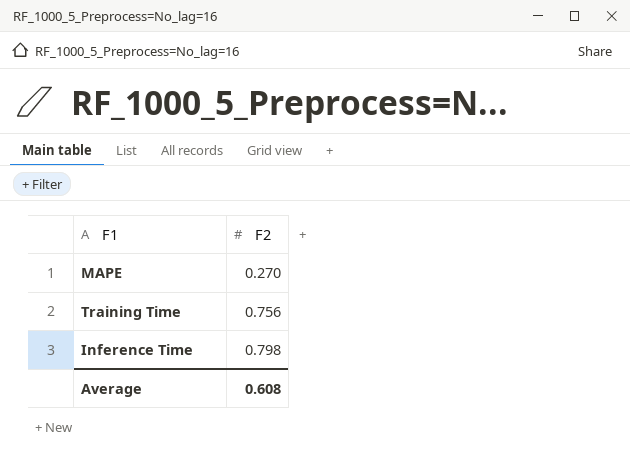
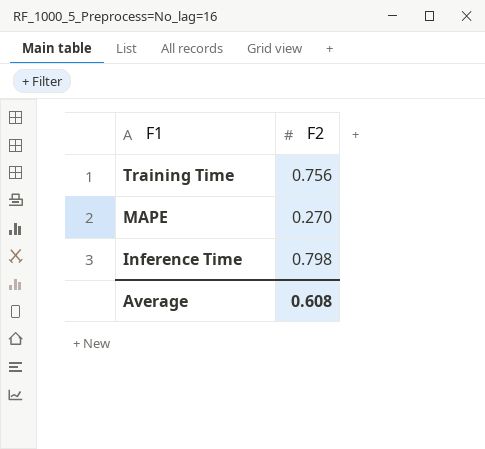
row order: F2 ascending -> F1 descending

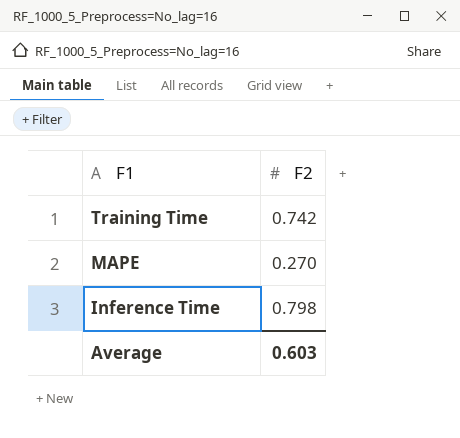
Training Time | F2: 0.756 -> 0.742
Average | F2: 0.608 -> 0.603

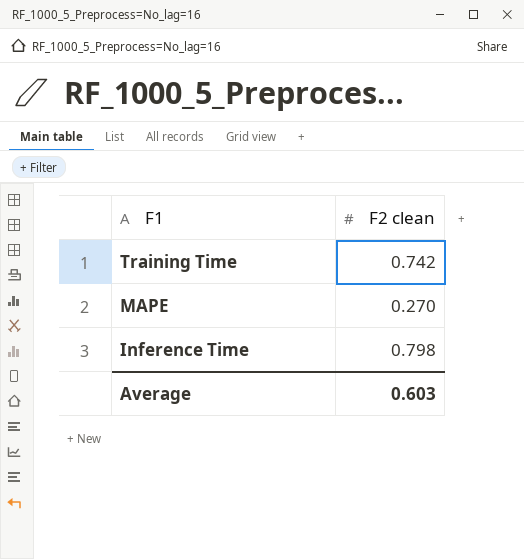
column name: F2 -> F2 clean

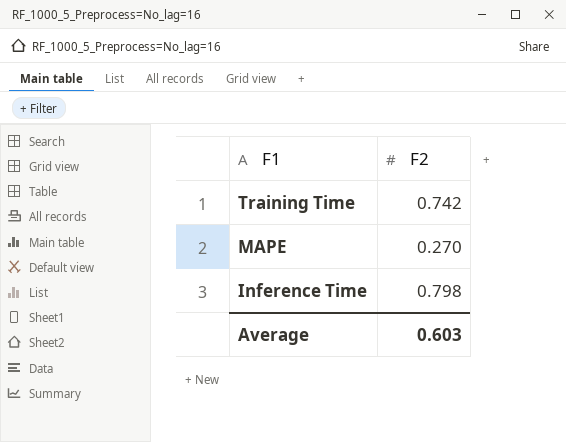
column name: F2 clean -> F2

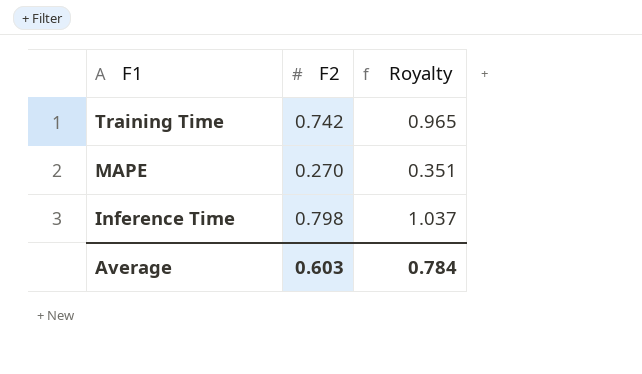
column Royalty | formula: none -> [F2] * 1.3

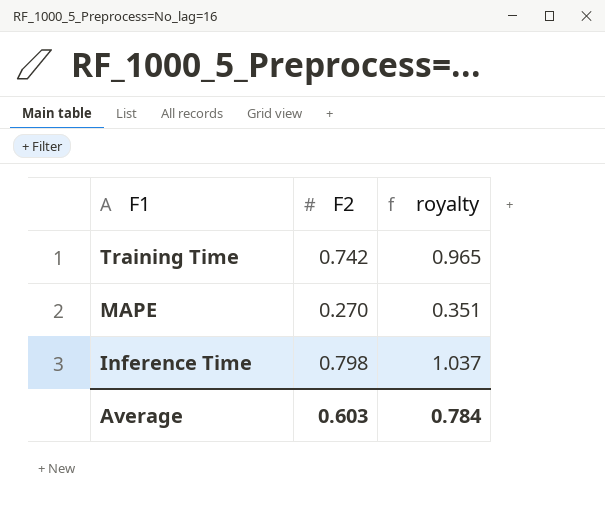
column name: Royalty -> royalty

